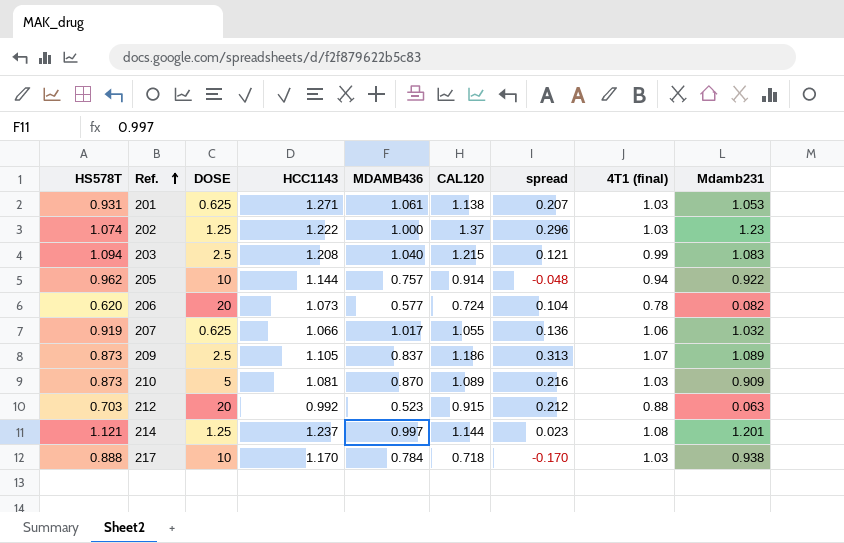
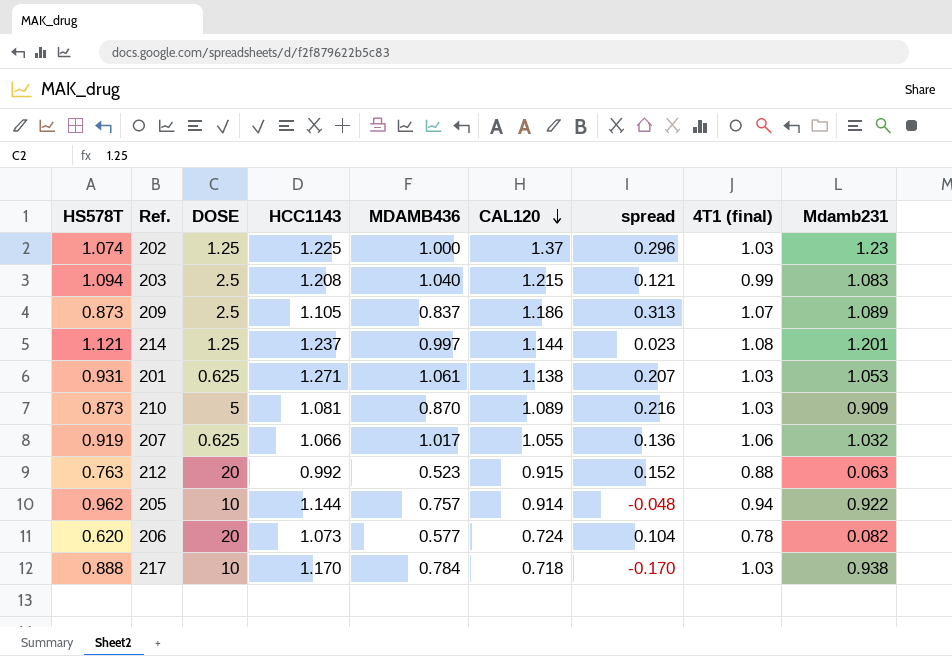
row order: Ref. ascending -> CAL120 descending
202 | HCC1143: 1.222 -> 1.225
212 | HS578T: 0.703 -> 0.763
212 | spread: 0.212 -> 0.152

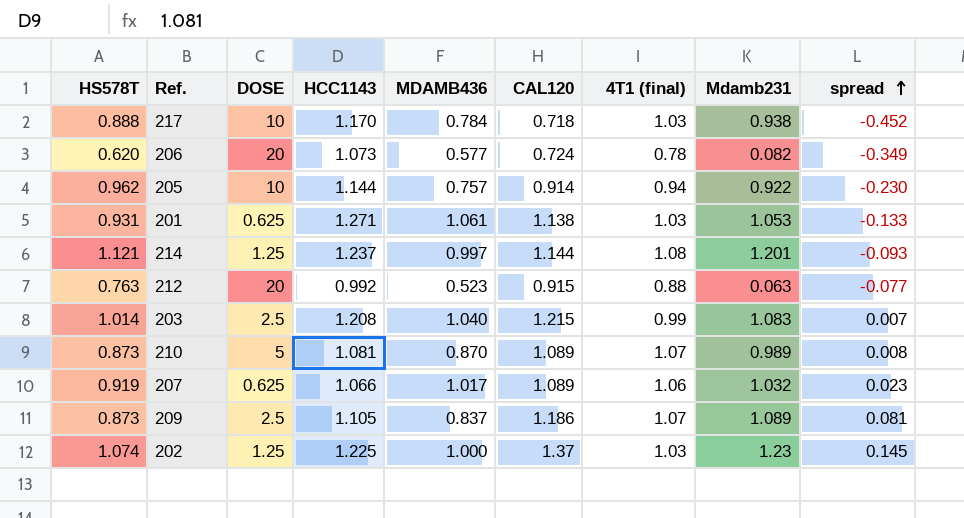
row order: CAL120 descending -> spread ascending
column spread | formula: [CAL120] - [HS578T] -> [CAL120] - [HCC1143]
column spread | position: 7 -> 9
203 | HS578T: 1.094 -> 1.014
210 | 4T1 (final): 1.03 -> 1.07
210 | Mdamb231: 0.909 -> 0.989
207 | CAL120: 1.055 -> 1.089

